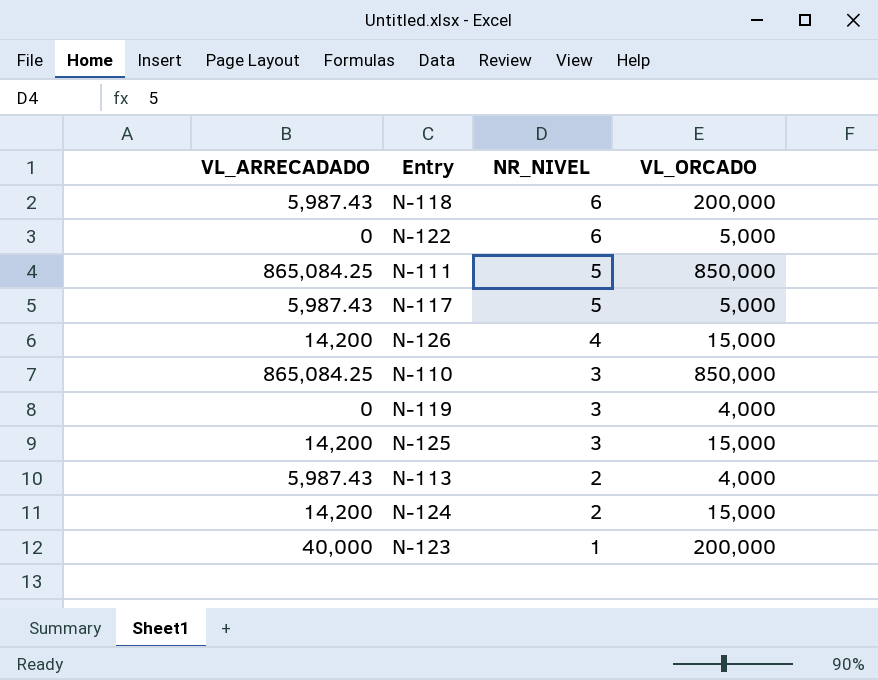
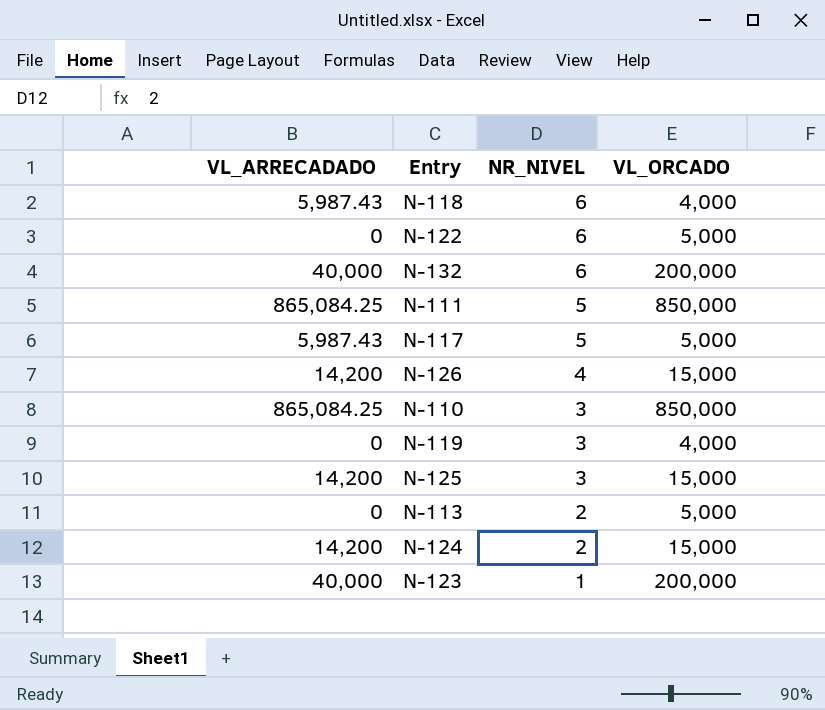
N-118 | VL_ORCADO: 200,000 -> 4,000
row N-132: none -> 40,000 | 6 | 200,000
N-113 | VL_ARRECADADO: 5,987.43 -> 0
N-113 | VL_ORCADO: 4,000 -> 5,000

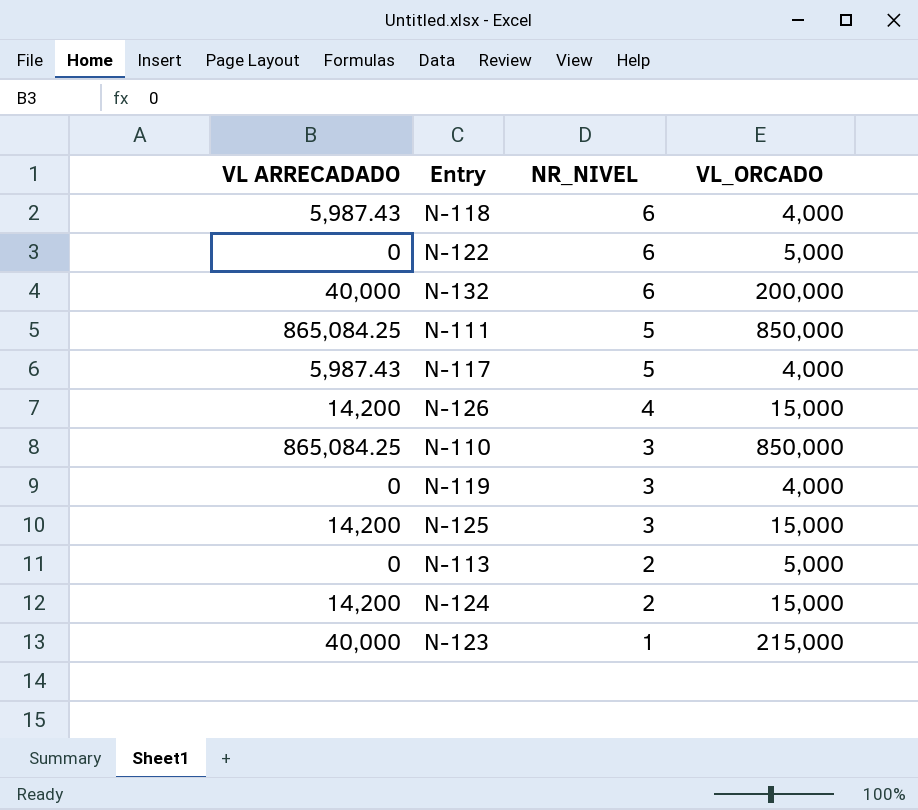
column name: VL_ARRECADADO -> VL ARRECADADO
N-117 | VL_ORCADO: 5,000 -> 4,000
N-123 | VL_ORCADO: 200,000 -> 215,000

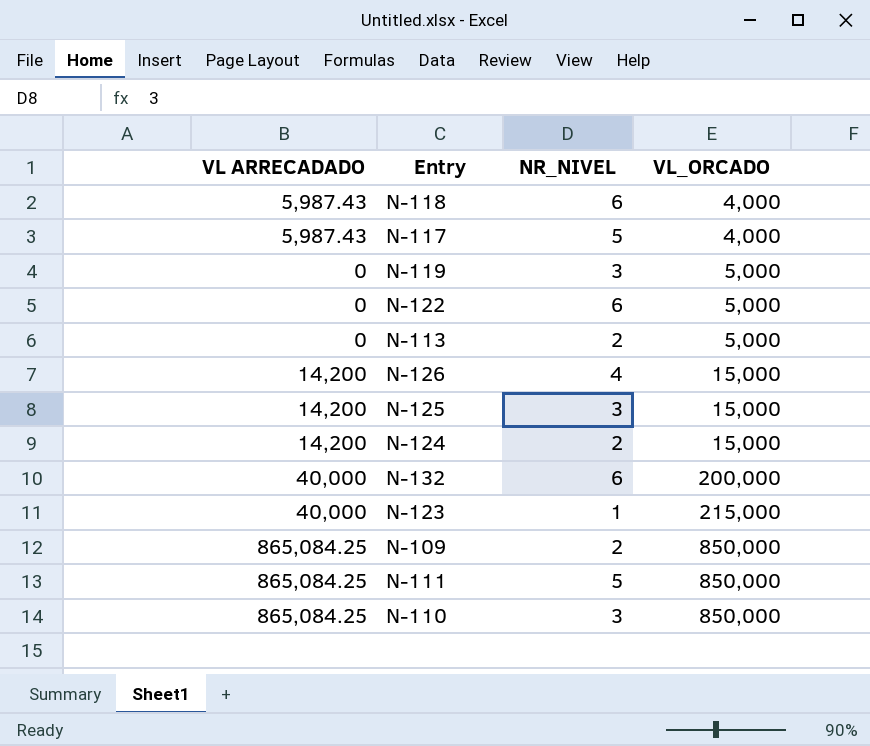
row order: NR_NIVEL descending -> VL_ORCADO ascending
N-119 | VL_ORCADO: 4,000 -> 5,000
row N-109: none -> 865,084.25 | 2 | 850,000

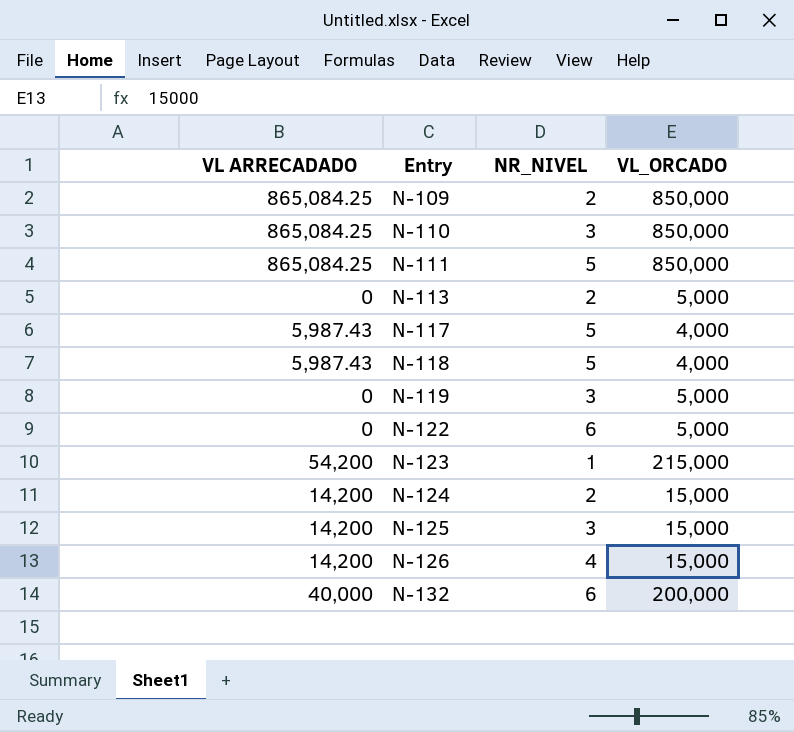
row order: VL_ORCADO ascending -> Entry ascending
N-118 | NR_NIVEL: 6 -> 5
N-123 | VL ARRECADADO: 40,000 -> 54,200

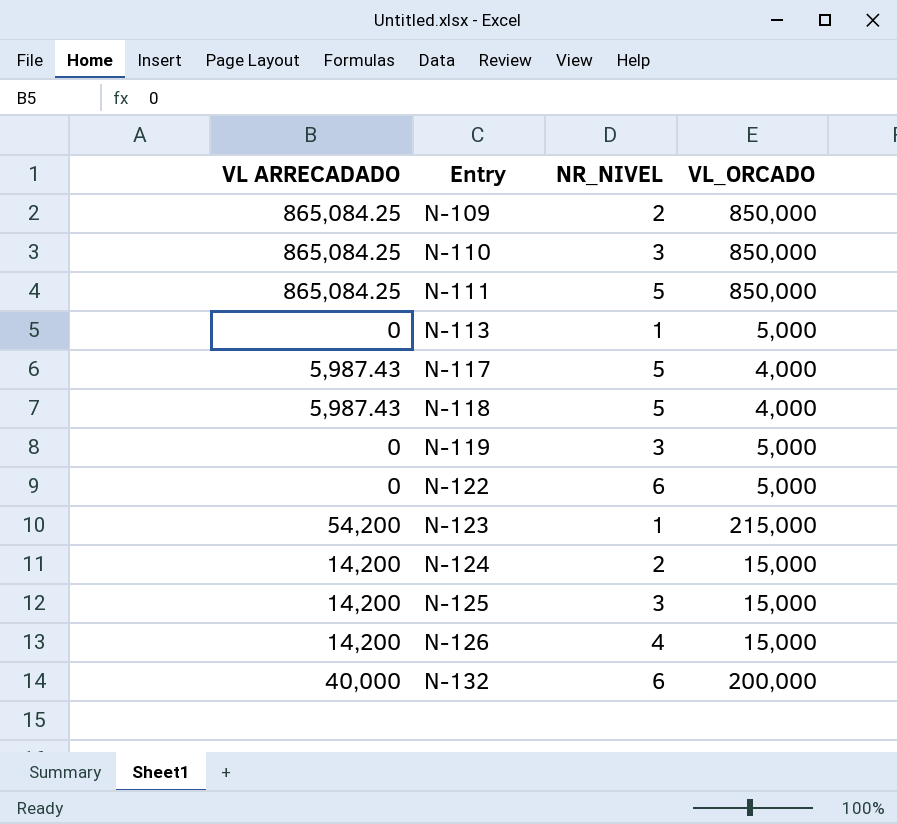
N-113 | NR_NIVEL: 2 -> 1

